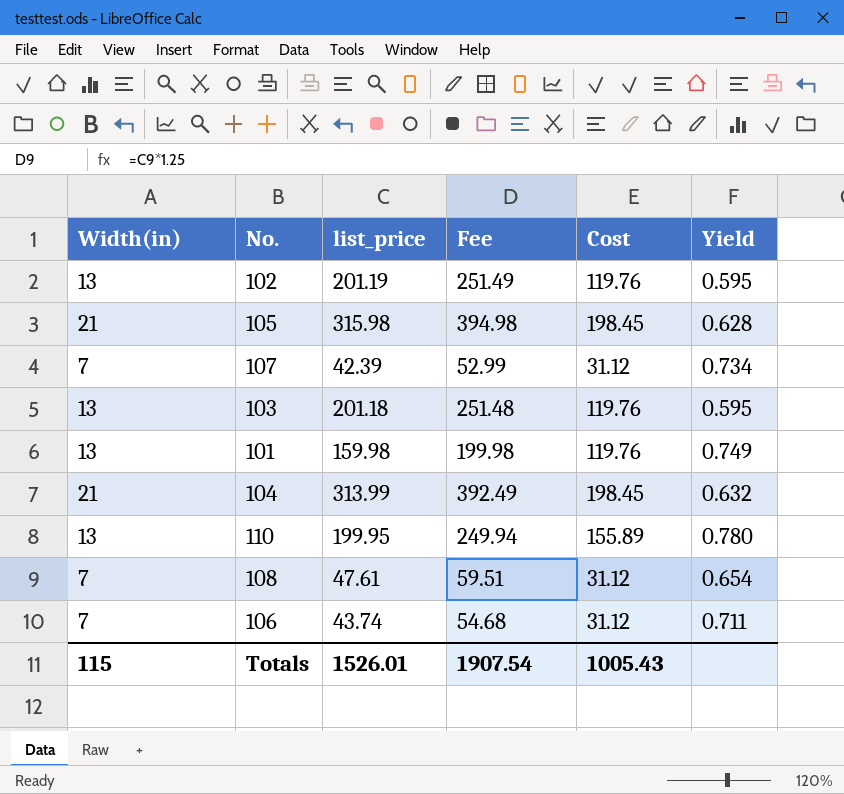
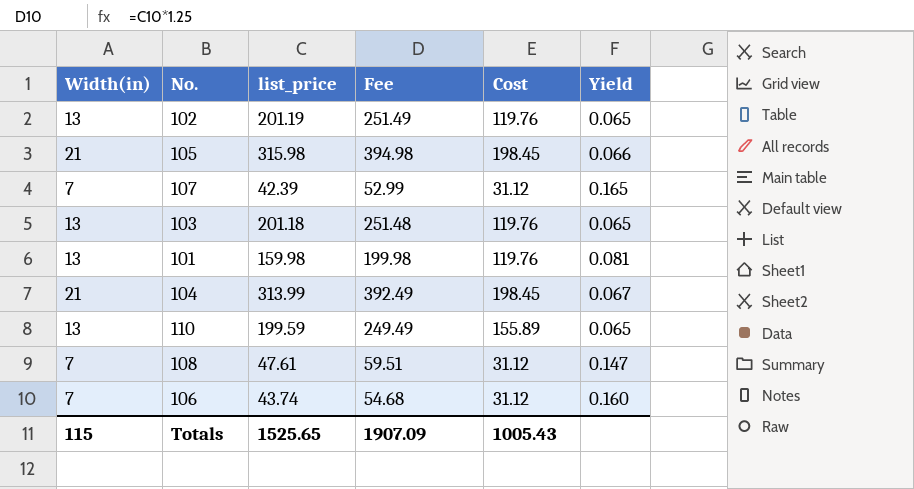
column Yield | formula: [Cost] / [list_price] -> [Width(in)] / [list_price]
110 | list_price: 199.95 -> 199.59
110 | Fee: 249.94 -> 249.49
Totals | list_price: 1526.01 -> 1525.65
Totals | Fee: 1907.54 -> 1907.09

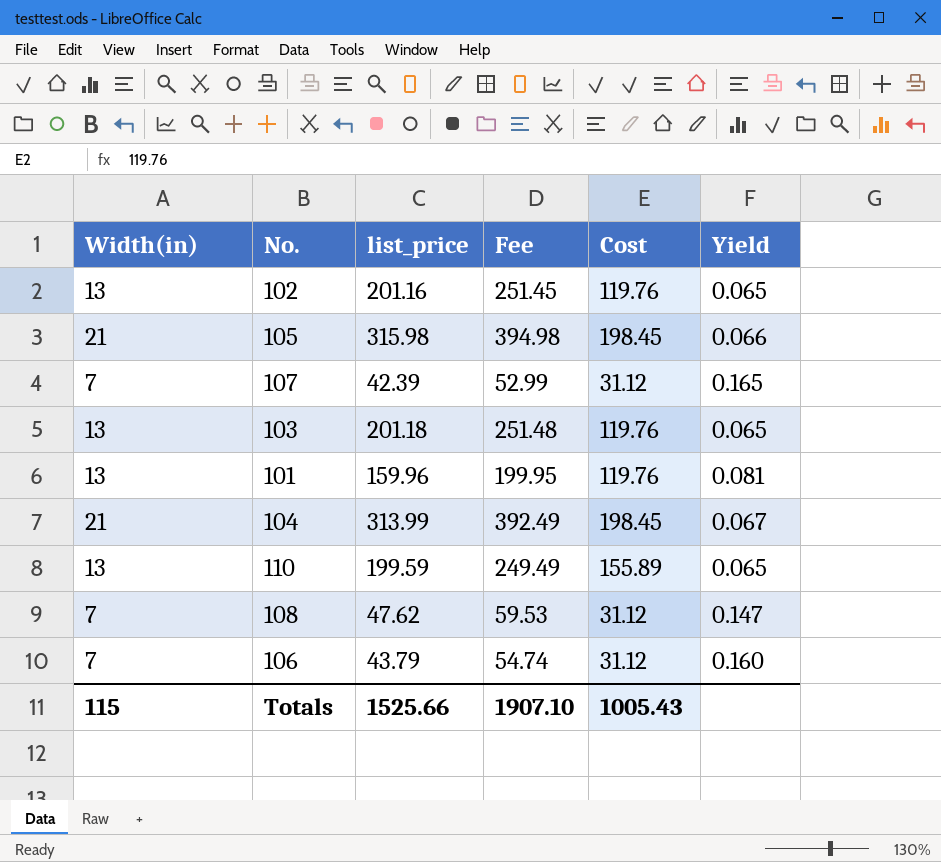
102 | list_price: 201.19 -> 201.16
102 | Fee: 251.49 -> 251.45
101 | list_price: 159.98 -> 159.96
101 | Fee: 199.98 -> 199.95
108 | list_price: 47.61 -> 47.62
108 | Fee: 59.51 -> 59.53
106 | list_price: 43.74 -> 43.79
106 | Fee: 54.68 -> 54.74
Totals | list_price: 1525.65 -> 1525.66
Totals | Fee: 1907.09 -> 1907.10

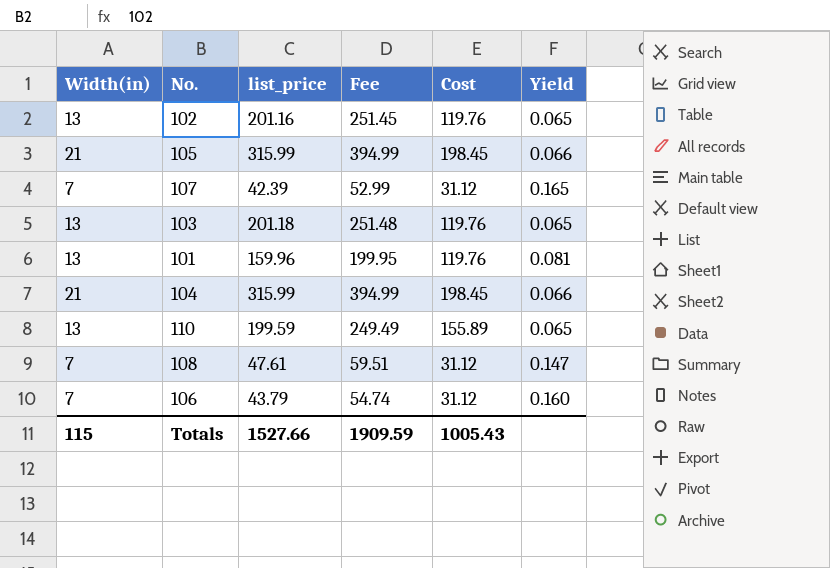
105 | list_price: 315.98 -> 315.99
105 | Fee: 394.98 -> 394.99
104 | list_price: 313.99 -> 315.99
104 | Fee: 392.49 -> 394.99
104 | Yield: 0.067 -> 0.066
108 | list_price: 47.62 -> 47.61
108 | Fee: 59.53 -> 59.51
Totals | list_price: 1525.66 -> 1527.66
Totals | Fee: 1907.10 -> 1909.59

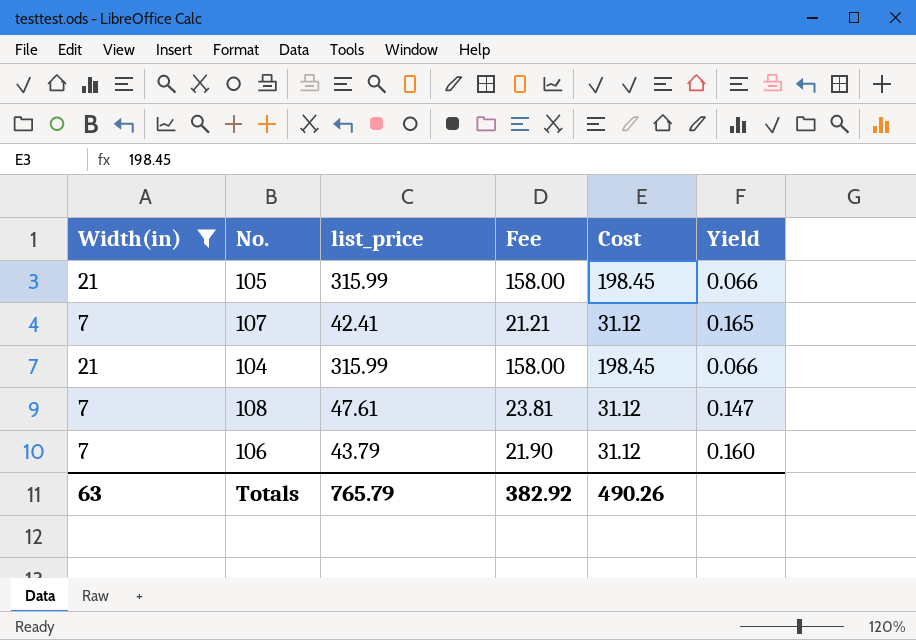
filter: none -> Width(in) != 13
column Fee | formula: [list_price] * 1.25 -> [list_price] * 0.5
107 | list_price: 42.39 -> 42.41
Totals | Width(in): 115 -> 63
Totals | list_price: 1527.66 -> 765.79
Totals | Fee: 1909.59 -> 382.92
Totals | Cost: 1005.43 -> 490.26

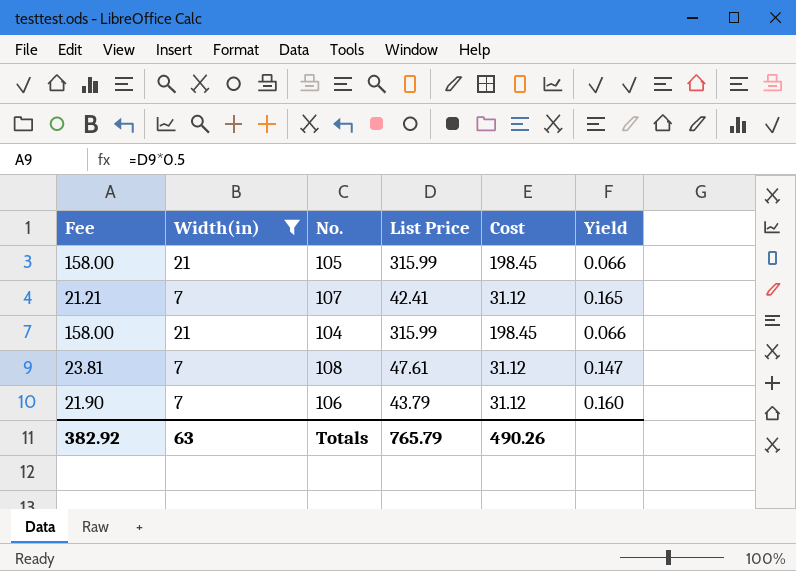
column Fee | position: 4 -> 1
column name: list_price -> List Price

